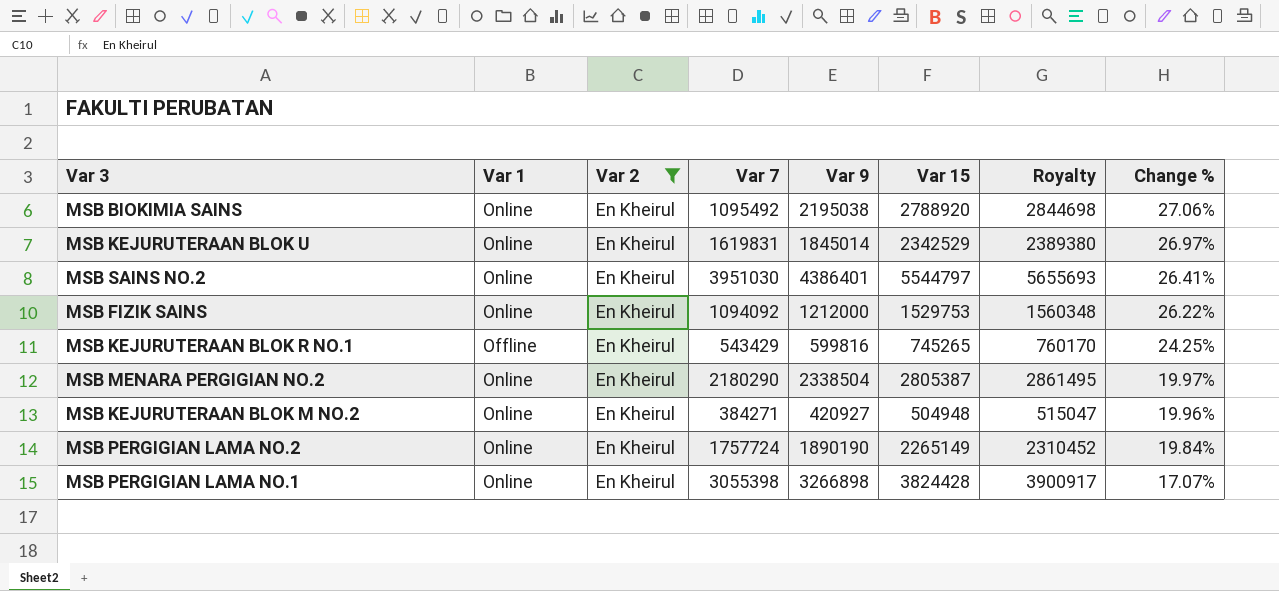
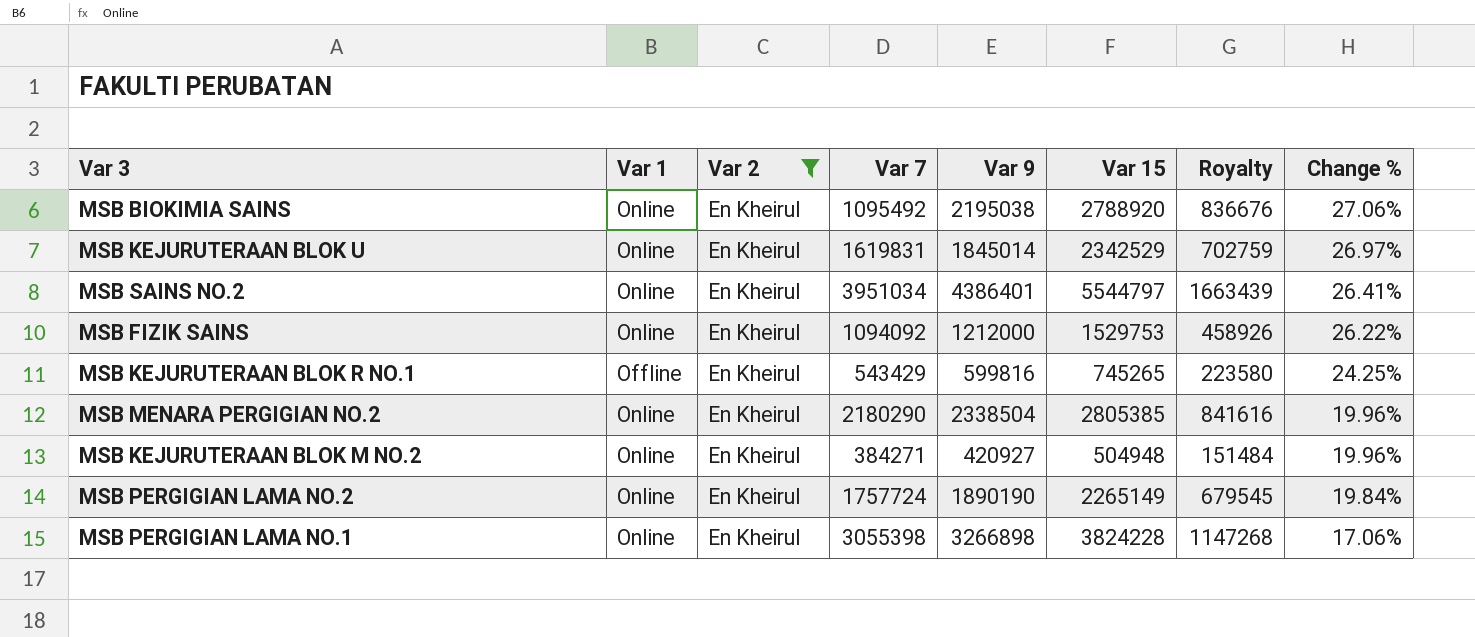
column Royalty | formula: [Var 15] * 1.02 -> [Var 15] * 0.3
MSB SAINS NO.2 | Var 7: 3951030 -> 3951034
MSB MENARA PERGIGIAN NO.2 | Var 15: 2805387 -> 2805385
MSB MENARA PERGIGIAN NO.2 | Change %: 19.97% -> 19.96%
MSB PERGIGIAN LAMA NO.1 | Var 15: 3824428 -> 3824228
MSB PERGIGIAN LAMA NO.1 | Change %: 17.07% -> 17.06%

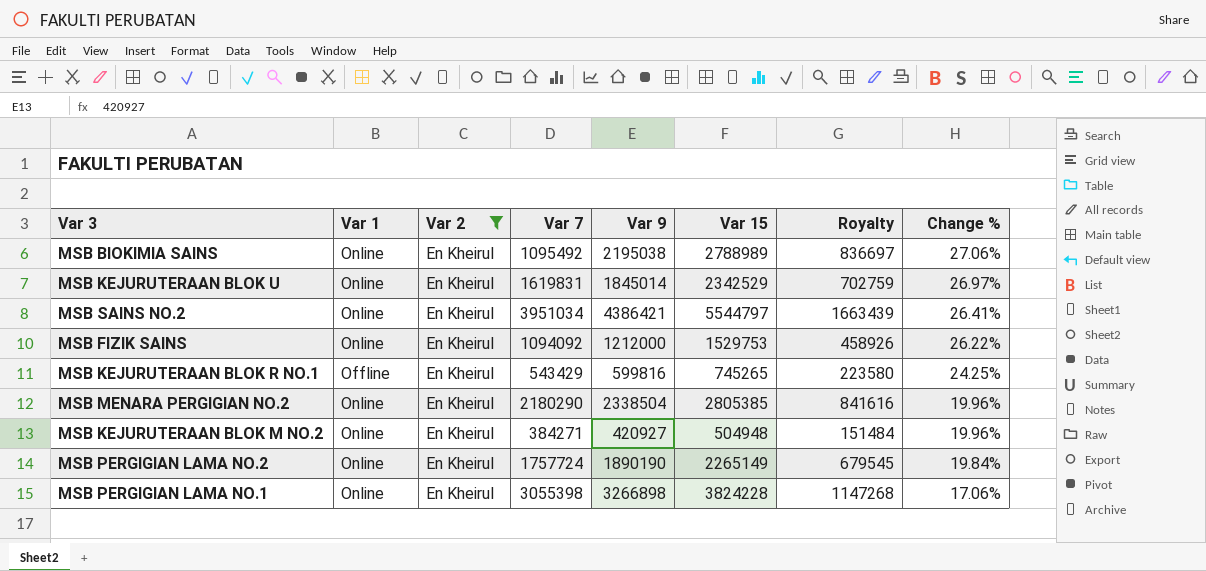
MSB BIOKIMIA SAINS | Var 15: 2788920 -> 2788989
MSB BIOKIMIA SAINS | Royalty: 836676 -> 836697
MSB SAINS NO.2 | Var 9: 4386401 -> 4386421

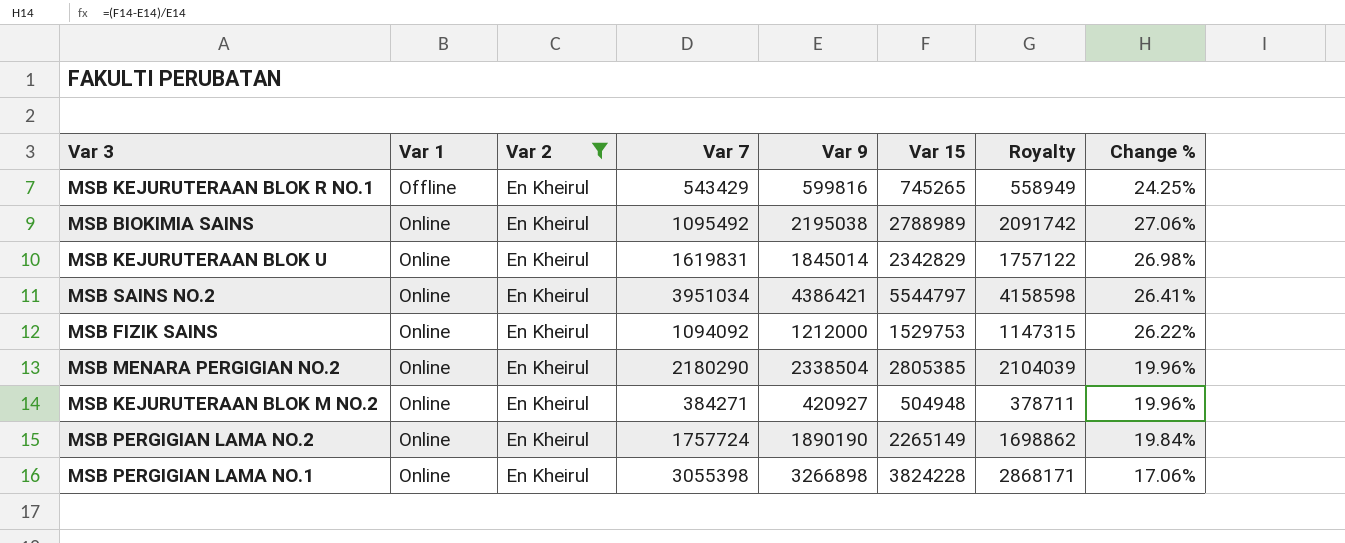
row order: Change % descending -> Var 1 ascending
column Royalty | formula: [Var 15] * 0.3 -> [Var 15] * 0.75
MSB KEJURUTERAAN BLOK U | Var 15: 2342529 -> 2342829
MSB KEJURUTERAAN BLOK U | Change %: 26.97% -> 26.98%

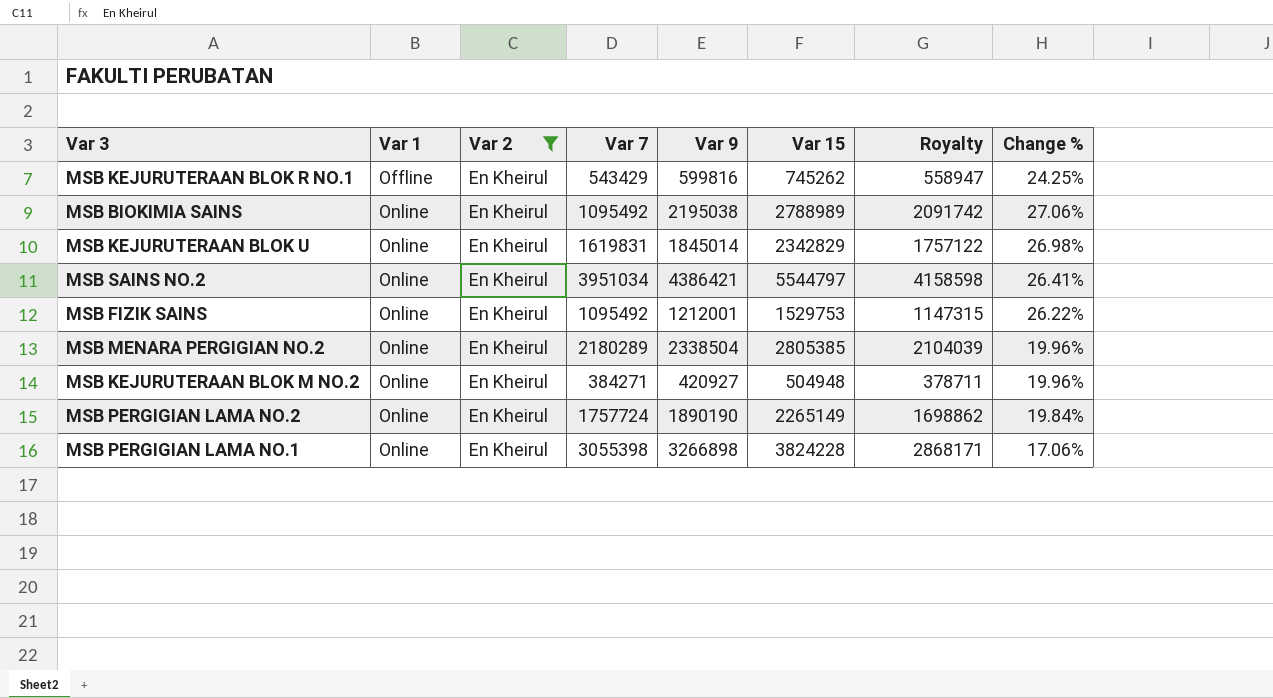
MSB KEJURUTERAAN BLOK R NO.1 | Var 15: 745265 -> 745262
MSB KEJURUTERAAN BLOK R NO.1 | Royalty: 558949 -> 558947
MSB FIZIK SAINS | Var 7: 1094092 -> 1095492
MSB FIZIK SAINS | Var 9: 1212000 -> 1212001
MSB MENARA PERGIGIAN NO.2 | Var 7: 2180290 -> 2180289

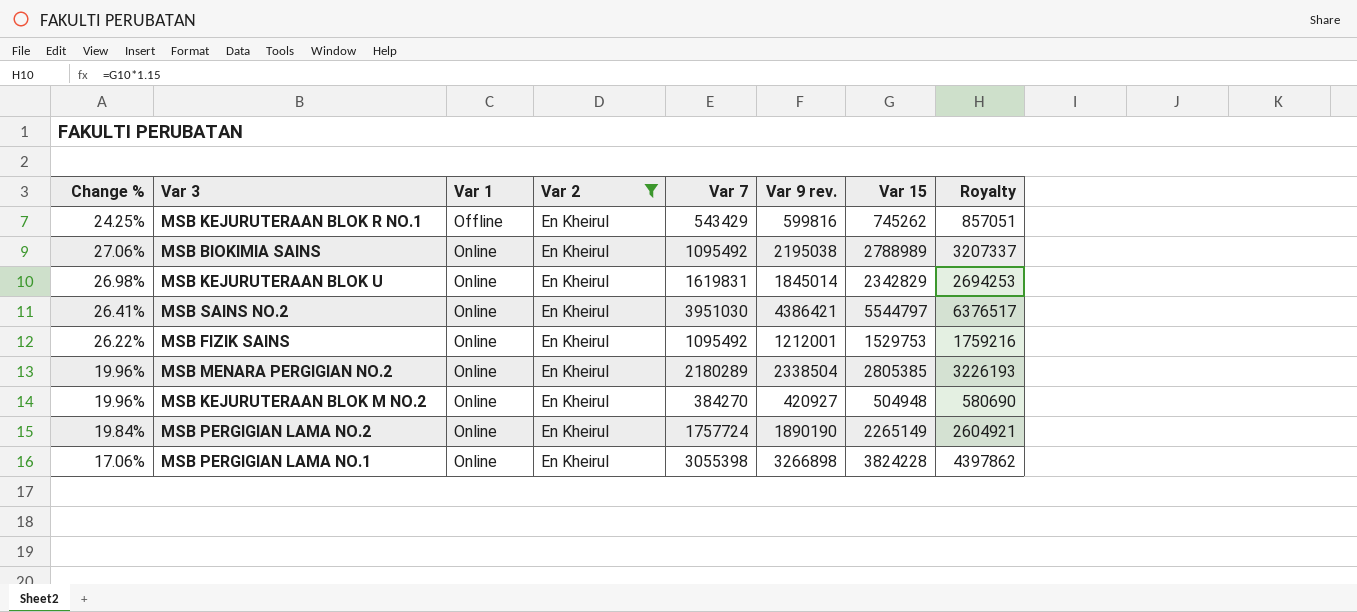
column Change % | position: 8 -> 1
column name: Var 9 -> Var 9 rev.
column Royalty | formula: [Var 15] * 0.75 -> [Var 15] * 1.15
MSB SAINS NO.2 | Var 7: 3951034 -> 3951030
MSB KEJURUTERAAN BLOK M NO.2 | Var 7: 384271 -> 384270

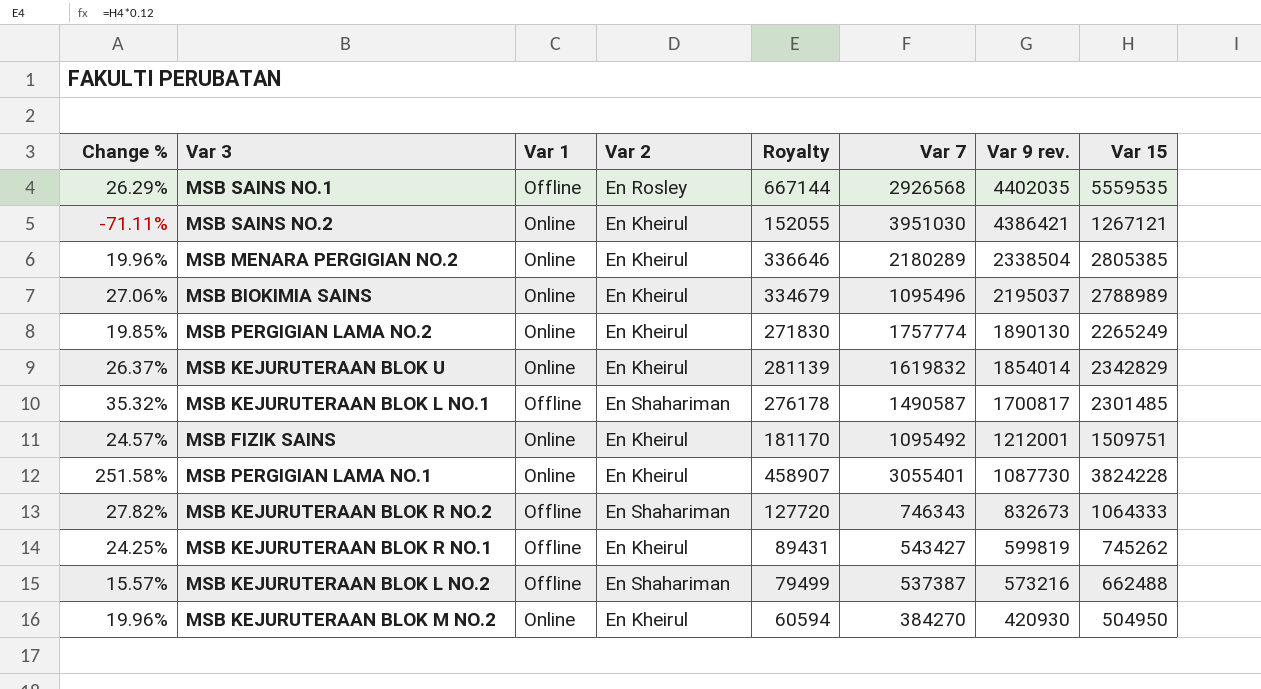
filter: Var 2 = En Kheirul -> none
row order: Var 1 ascending -> Var 9 rev. descending
column Royalty | formula: [Var 15] * 1.15 -> [Var 15] * 0.12
column Royalty | position: 8 -> 5
MSB SAINS NO.2 | Change %: 26.41% -> -71.11%
MSB SAINS NO.2 | Var 15: 5544797 -> 1267121
MSB BIOKIMIA SAINS | Var 7: 1095492 -> 1095496
MSB BIOKIMIA SAINS | Var 9 rev.: 2195038 -> 2195037
MSB PERGIGIAN LAMA NO.2 | Change %: 19.84% -> 19.85%
MSB PERGIGIAN LAMA NO.2 | Var 7: 1757724 -> 1757774
MSB PERGIGIAN LAMA NO.2 | Var 9 rev.: 1890190 -> 1890130
MSB PERGIGIAN LAMA NO.2 | Var 15: 2265149 -> 2265249
MSB KEJURUTERAAN BLOK U | Change %: 26.98% -> 26.37%
MSB KEJURUTERAAN BLOK U | Var 7: 1619831 -> 1619832
MSB KEJURUTERAAN BLOK U | Var 9 rev.: 1845014 -> 1854014
MSB FIZIK SAINS | Change %: 26.22% -> 24.57%
MSB FIZIK SAINS | Var 15: 1529753 -> 1509751
MSB PERGIGIAN LAMA NO.1 | Change %: 17.06% -> 251.58%
MSB PERGIGIAN LAMA NO.1 | Var 7: 3055398 -> 3055401
MSB PERGIGIAN LAMA NO.1 | Var 9 rev.: 3266898 -> 1087730
MSB KEJURUTERAAN BLOK R NO.1 | Var 7: 543429 -> 543427
MSB KEJURUTERAAN BLOK R NO.1 | Var 9 rev.: 599816 -> 599819
MSB KEJURUTERAAN BLOK M NO.2 | Var 9 rev.: 420927 -> 420930
MSB KEJURUTERAAN BLOK M NO.2 | Var 15: 504948 -> 504950

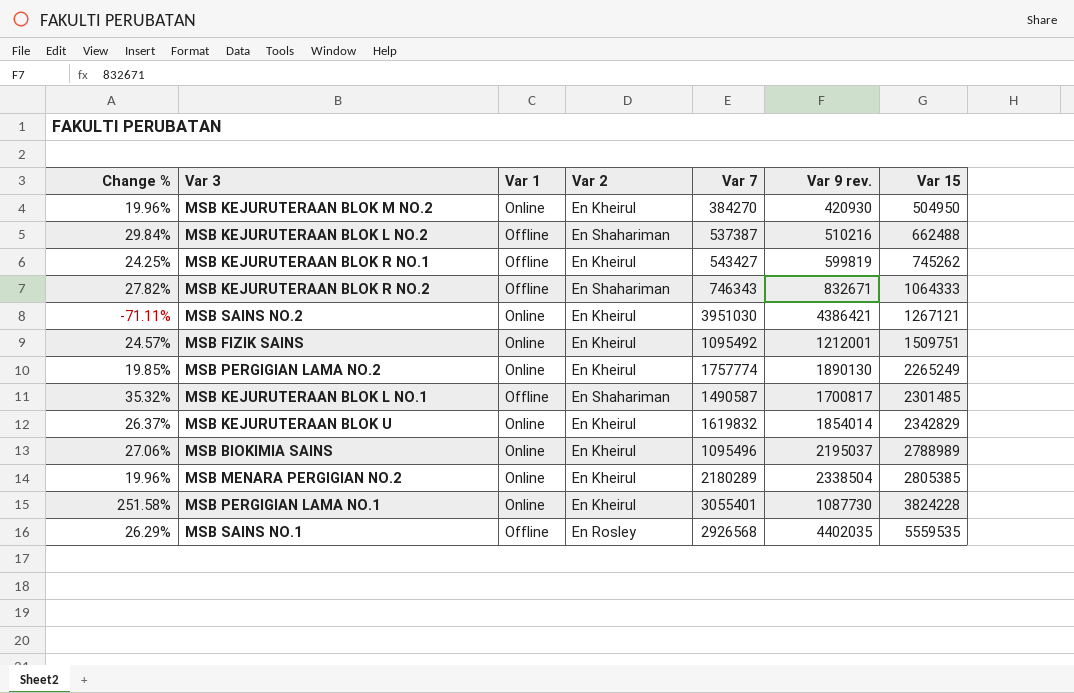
row order: Var 9 rev. descending -> Var 15 ascending
column Royalty | formula: [Var 15] * 0.12 -> none
MSB KEJURUTERAAN BLOK L NO.2 | Change %: 15.57% -> 29.84%
MSB KEJURUTERAAN BLOK L NO.2 | Var 9 rev.: 573216 -> 510216
MSB KEJURUTERAAN BLOK R NO.2 | Var 9 rev.: 832673 -> 832671

